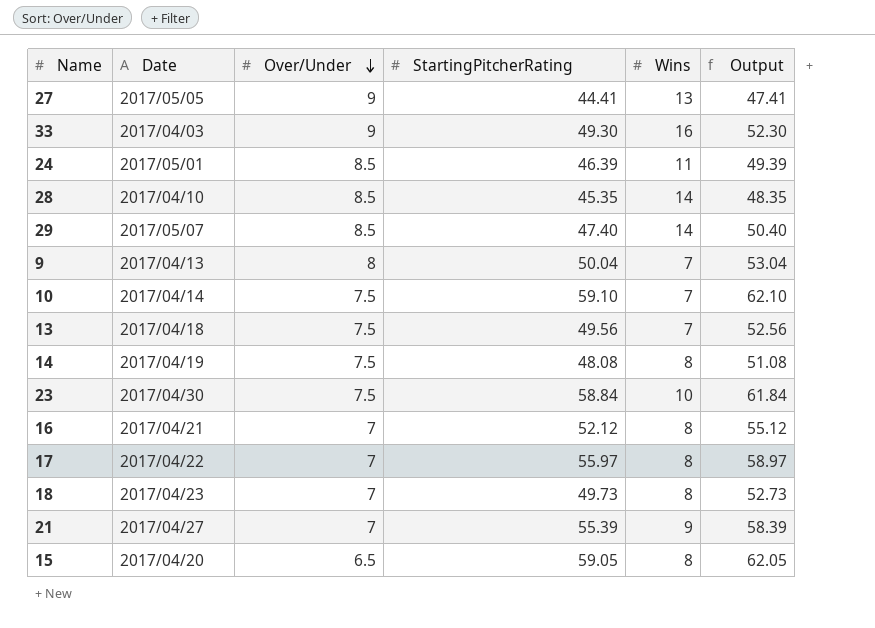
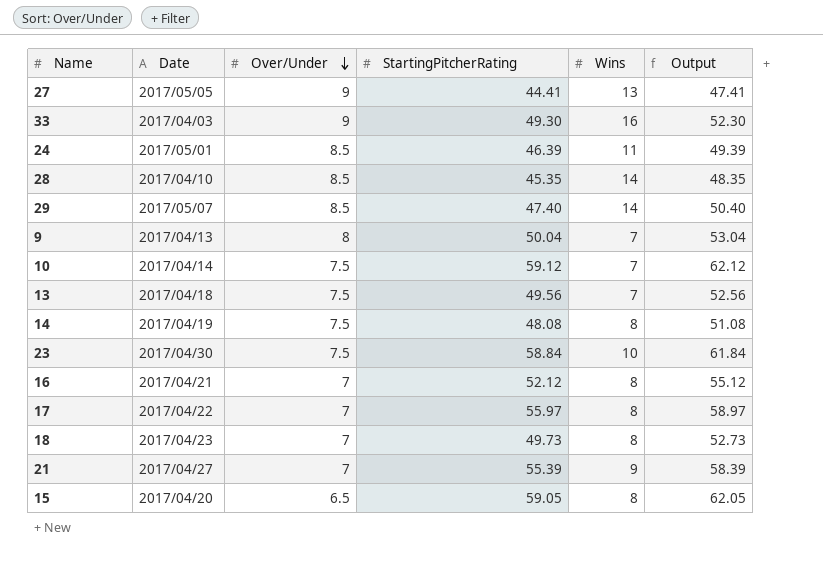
10 | StartingPitcherRating: 59.10 -> 59.12
10 | Output: 62.10 -> 62.12

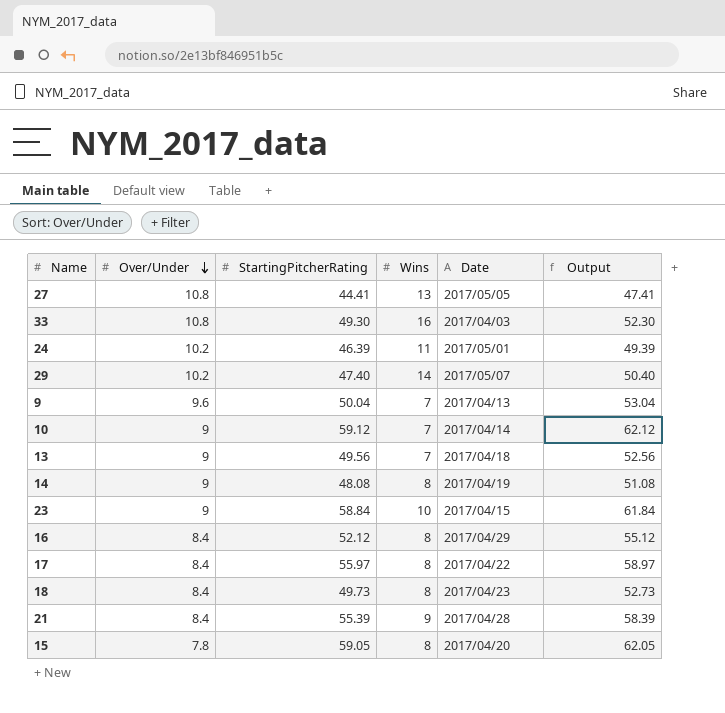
column Date | position: 2 -> 5
row 28: 2017/04/10 | 8.5 | 45.35 | 14 | 48.35 -> none
27 | Over/Under: 9 -> 10.8
33 | Over/Under: 9 -> 10.8
24 | Over/Under: 8.5 -> 10.2
29 | Over/Under: 8.5 -> 10.2
9 | Over/Under: 8 -> 9.6
10 | Over/Under: 7.5 -> 9
13 | Over/Under: 7.5 -> 9
14 | Over/Under: 7.5 -> 9
23 | Over/Under: 7.5 -> 9
23 | Date: 2017/04/30 -> 2017/04/15
16 | Over/Under: 7 -> 8.4
16 | Date: 2017/04/21 -> 2017/04/29
17 | Over/Under: 7 -> 8.4
18 | Over/Under: 7 -> 8.4
21 | Over/Under: 7 -> 8.4
21 | Date: 2017/04/27 -> 2017/04/28
15 | Over/Under: 6.5 -> 7.8

